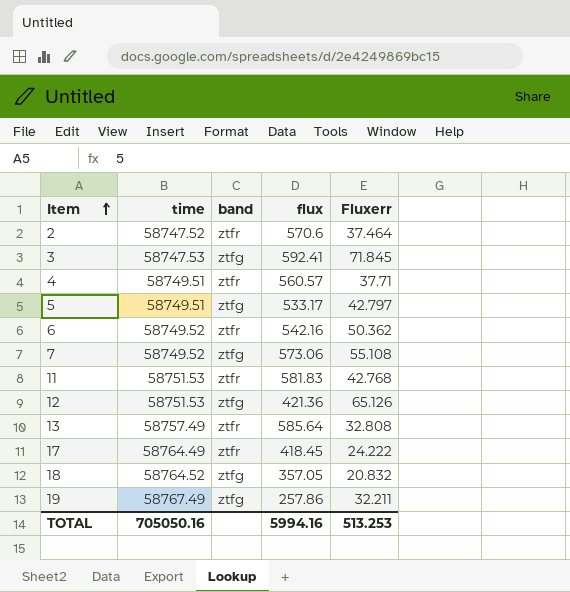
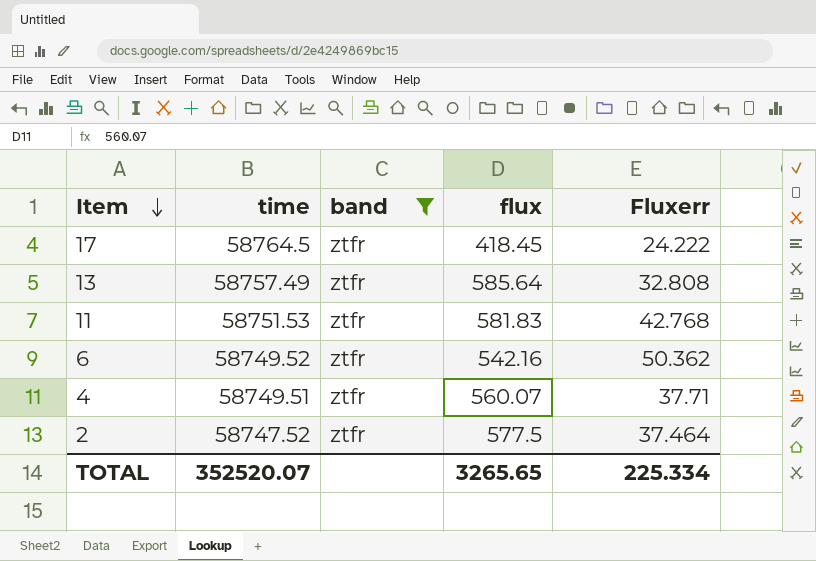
filter: none -> band = ztfr
row order: Item ascending -> Item descending
17 | time: 58764.49 -> 58764.5
4 | flux: 560.57 -> 560.07
2 | flux: 570.6 -> 577.5
TOTAL | time: 705050.16 -> 352520.07
TOTAL | flux: 5994.16 -> 3265.65
TOTAL | Fluxerr: 513.253 -> 225.334

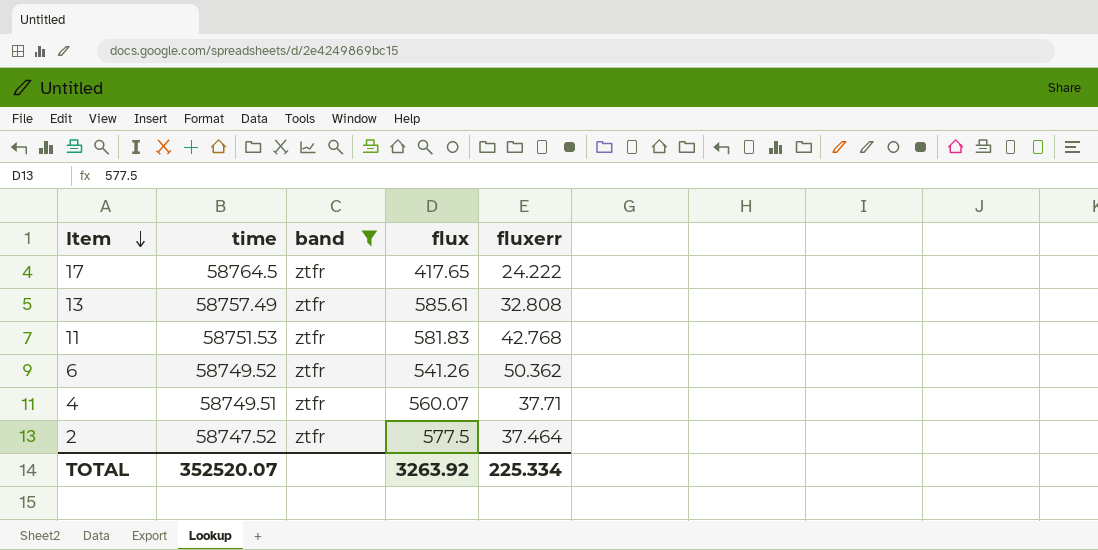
column name: Fluxerr -> fluxerr
17 | flux: 418.45 -> 417.65
13 | flux: 585.64 -> 585.61
6 | flux: 542.16 -> 541.26
TOTAL | flux: 3265.65 -> 3263.92

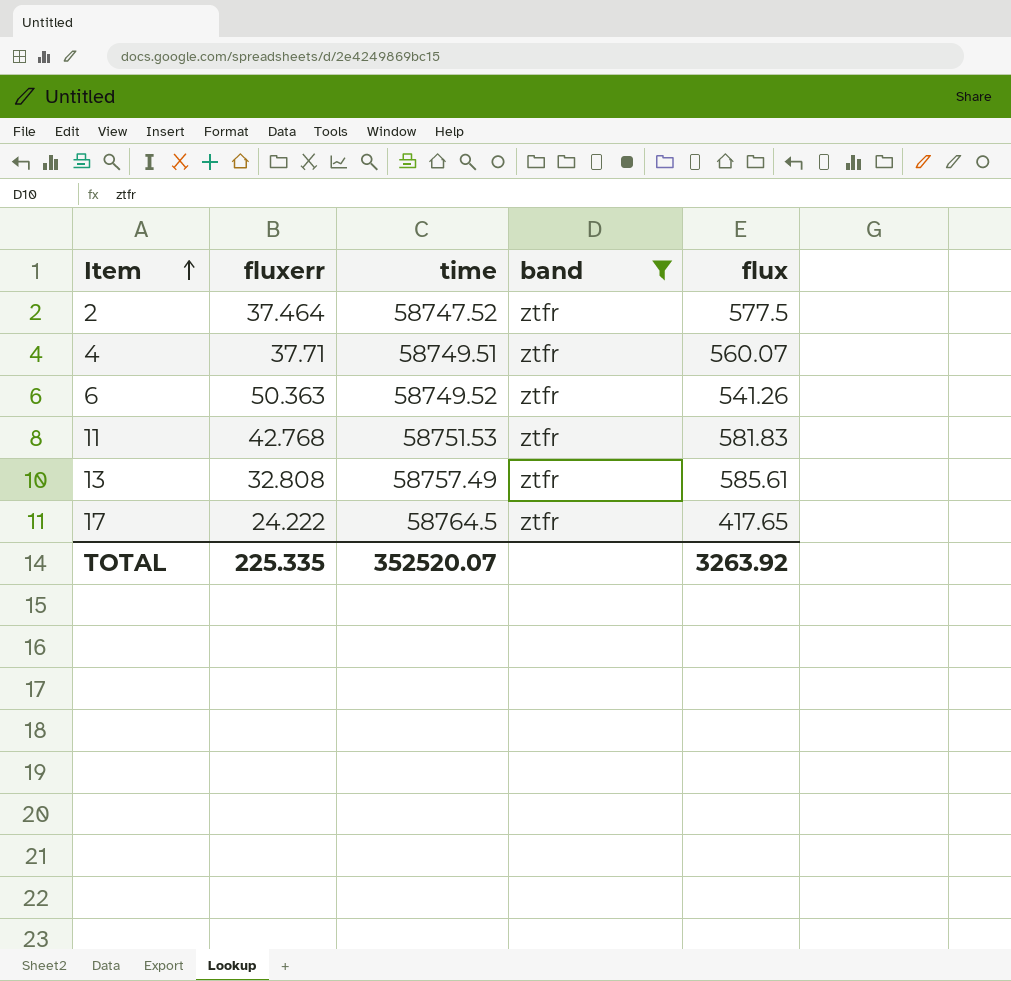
row order: Item descending -> Item ascending
column fluxerr | position: 5 -> 2
6 | fluxerr: 50.362 -> 50.363
TOTAL | fluxerr: 225.334 -> 225.335

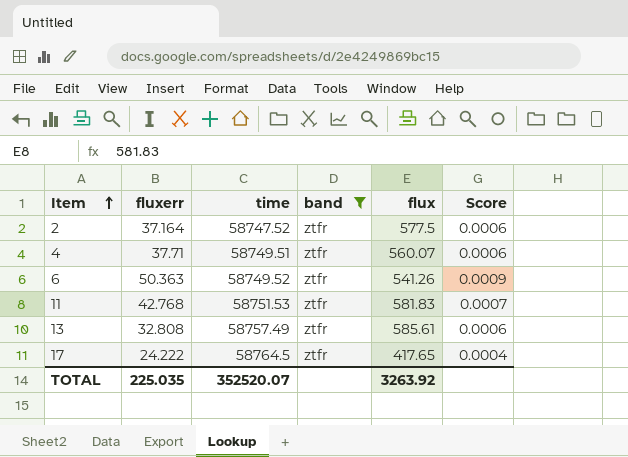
column Score | formula: none -> [fluxerr] / [time]
2 | fluxerr: 37.464 -> 37.164
TOTAL | fluxerr: 225.335 -> 225.035

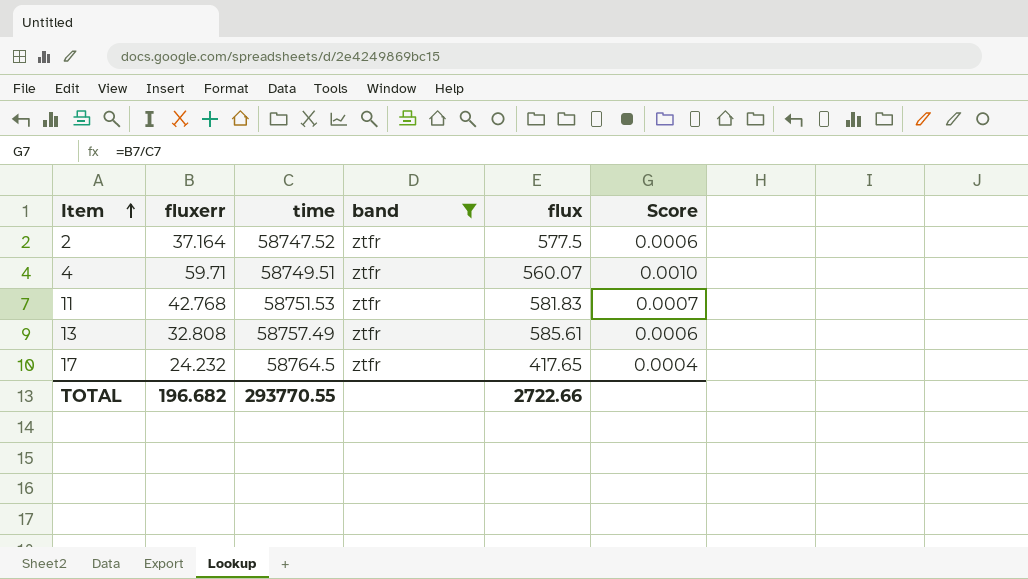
row 6: 50.363 | 58749.52 | ztfr | 541.26 | 0.0009 -> none
4 | fluxerr: 37.71 -> 59.71
4 | Score: 0.0006 -> 0.0010
17 | fluxerr: 24.222 -> 24.232
TOTAL | fluxerr: 225.035 -> 196.682
TOTAL | time: 352520.07 -> 293770.55
TOTAL | flux: 3263.92 -> 2722.66

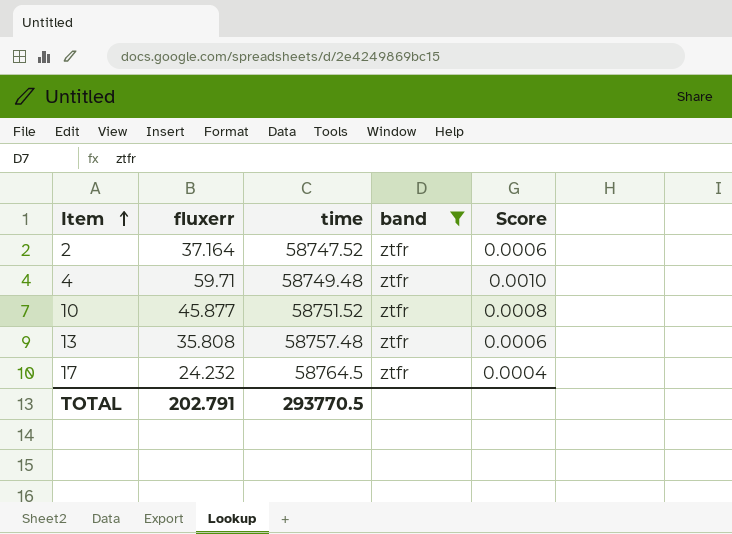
column flux | position: 5 -> none
row 11: 42.768 | 58751.53 | ztfr | 581.83 | 0.0007 -> none
4 | time: 58749.51 -> 58749.48
row 10: none -> 45.877 | 58751.52 | ztfr | 0.0008
13 | fluxerr: 32.808 -> 35.808
13 | time: 58757.49 -> 58757.48
TOTAL | fluxerr: 196.682 -> 202.791
TOTAL | time: 293770.55 -> 293770.5

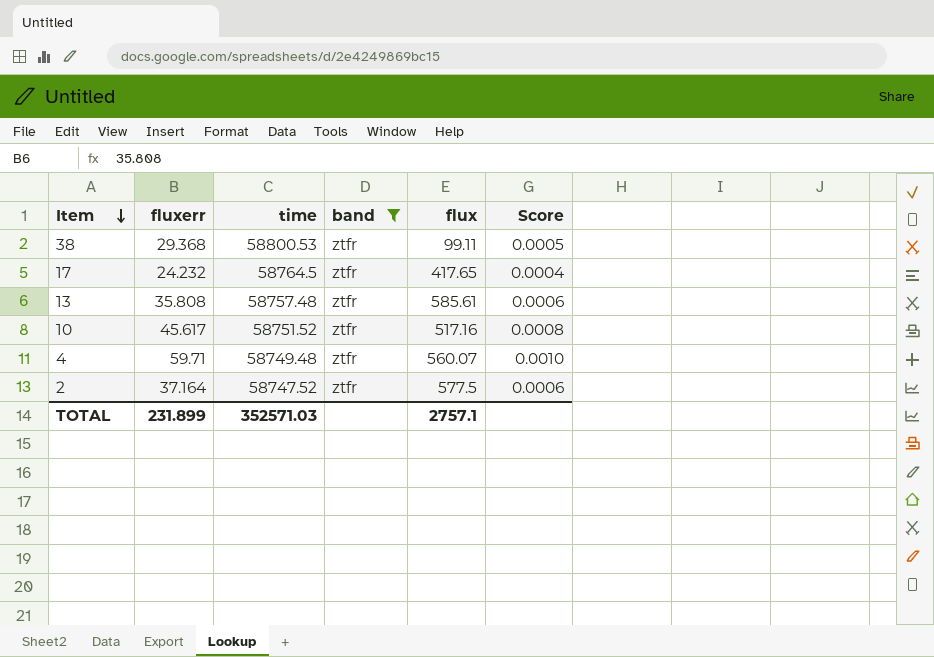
row order: Item ascending -> Item descending
column flux | position: none -> 5
row 38: none -> 29.368 | 58800.53 | ztfr | 99.11 | 0.0005
10 | fluxerr: 45.877 -> 45.617
TOTAL | fluxerr: 202.791 -> 231.899
TOTAL | time: 293770.5 -> 352571.03

